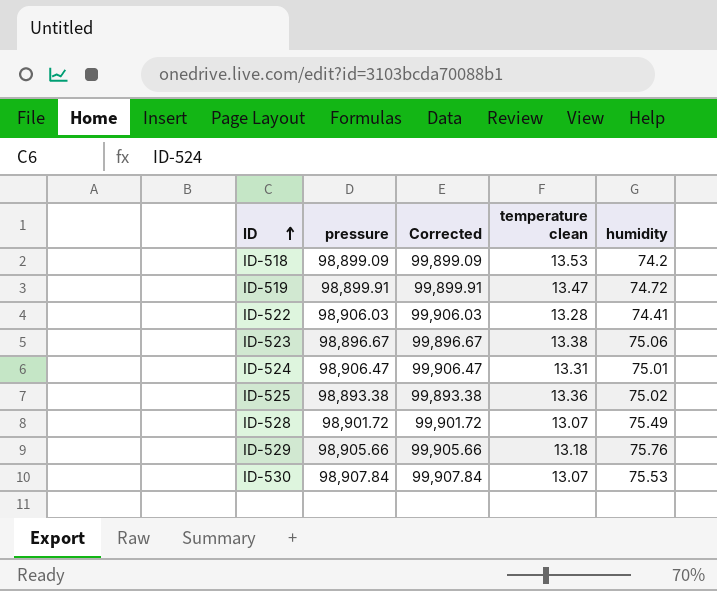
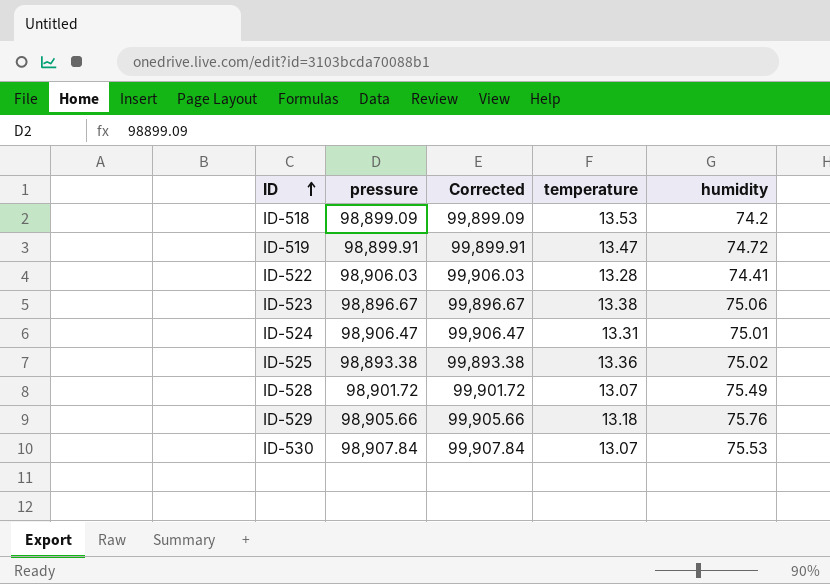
column name: temperature clean -> temperature

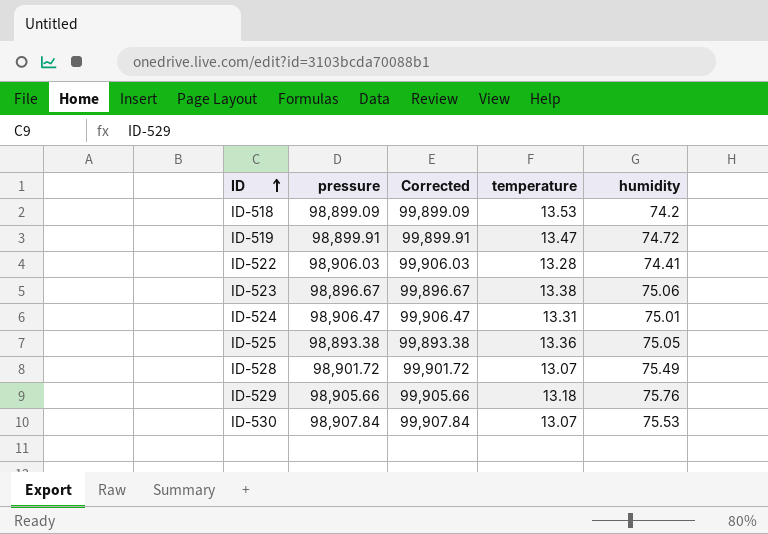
ID-525 | humidity: 75.02 -> 75.05

